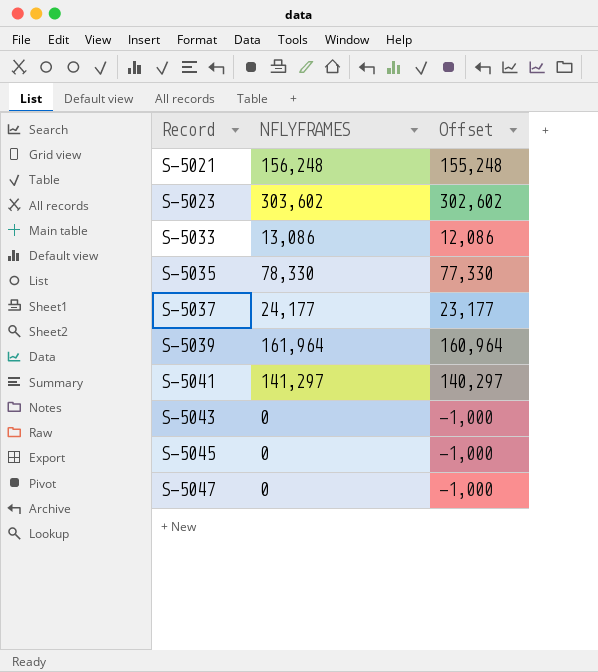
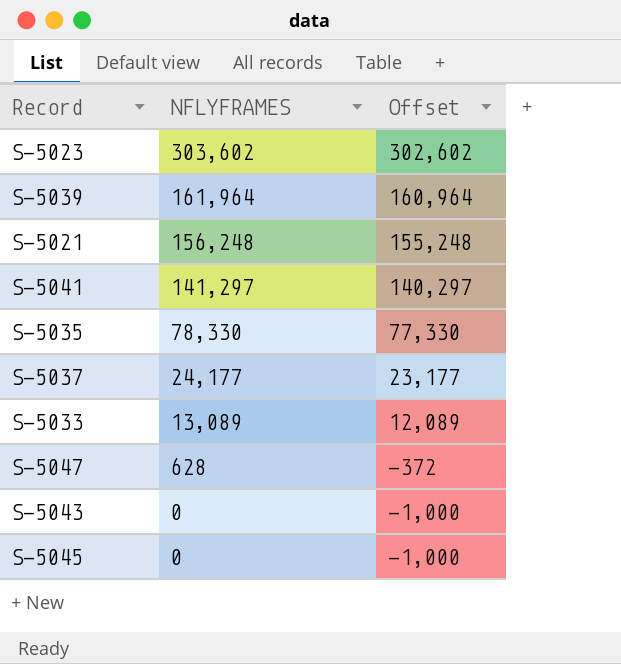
row order: Record ascending -> NFLYFRAMES descending
S-5033 | NFLYFRAMES: 13,086 -> 13,089
S-5033 | Offset: 12,086 -> 12,089
S-5047 | NFLYFRAMES: 0 -> 628
S-5047 | Offset: -1,000 -> -372

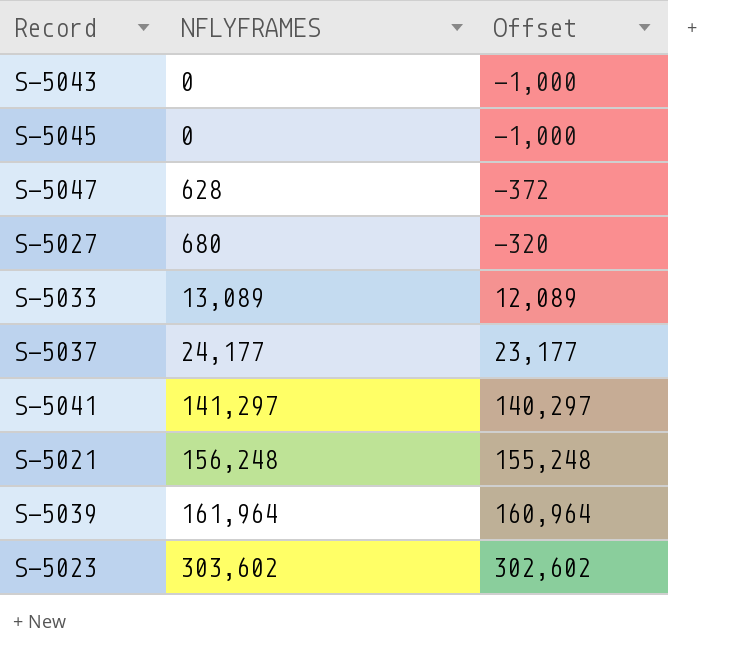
row order: NFLYFRAMES descending -> NFLYFRAMES ascending
row S-5035: 78,330 | 77,330 -> none
row S-5027: none -> 680 | -320

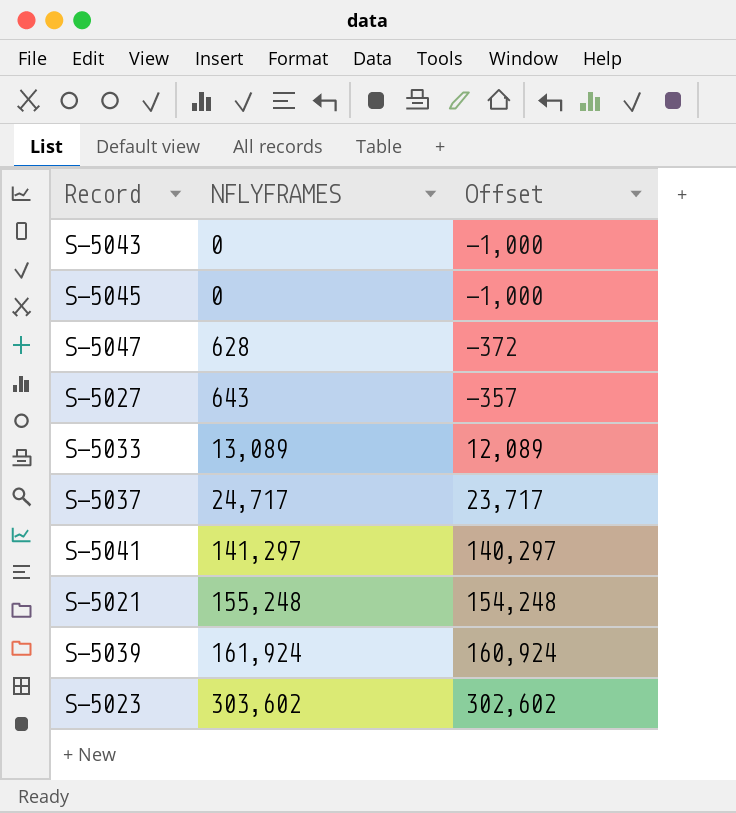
S-5027 | NFLYFRAMES: 680 -> 643
S-5027 | Offset: -320 -> -357
S-5037 | NFLYFRAMES: 24,177 -> 24,717
S-5037 | Offset: 23,177 -> 23,717
S-5021 | NFLYFRAMES: 156,248 -> 155,248
S-5021 | Offset: 155,248 -> 154,248
S-5039 | NFLYFRAMES: 161,964 -> 161,924
S-5039 | Offset: 160,964 -> 160,924

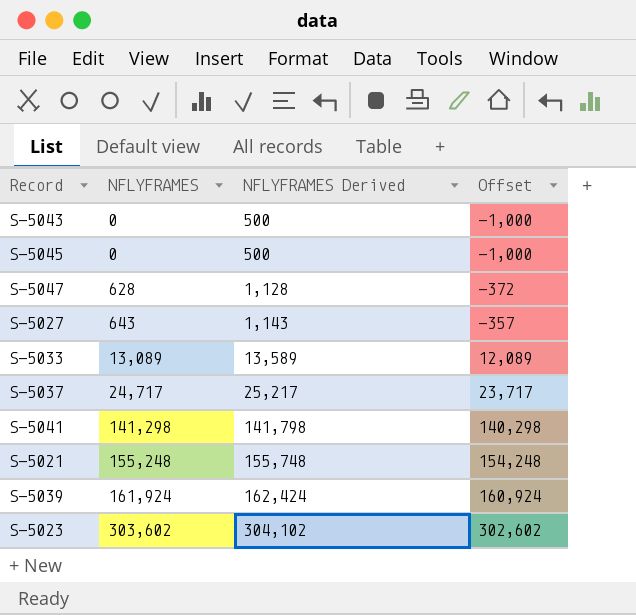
column NFLYFRAMES Derived | formula: none -> [NFLYFRAMES] + 500
S-5041 | NFLYFRAMES: 141,297 -> 141,298
S-5041 | Offset: 140,297 -> 140,298

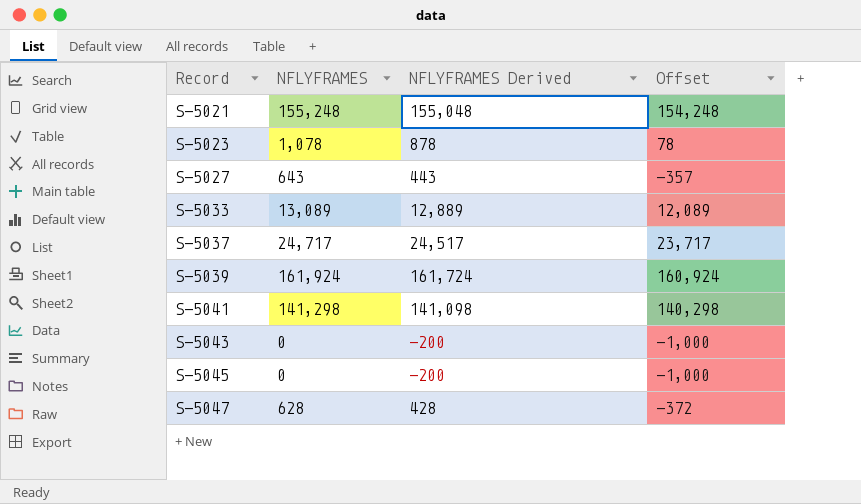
row order: NFLYFRAMES ascending -> Record ascending
column NFLYFRAMES Derived | formula: [NFLYFRAMES] + 500 -> [NFLYFRAMES] - 200
S-5023 | NFLYFRAMES: 303,602 -> 1,078
S-5023 | Offset: 302,602 -> 78

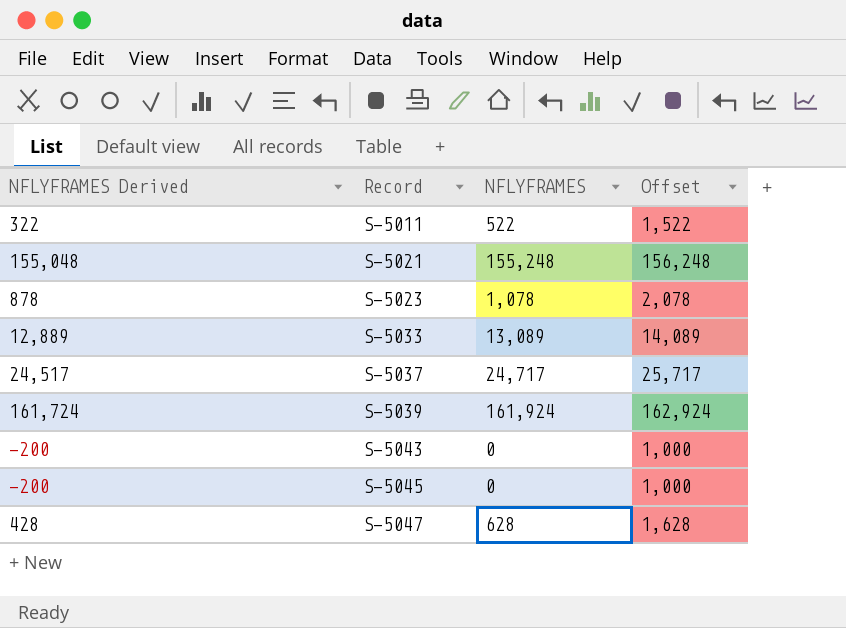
column NFLYFRAMES Derived | position: 3 -> 1
column Offset | formula: [NFLYFRAMES] - 1000 -> [NFLYFRAMES] + 1000
row S-5027: 643 | 443 | -357 -> none
row S-5041: 141,298 | 141,098 | 140,298 -> none
row S-5011: none -> 322 | 522 | 1,522

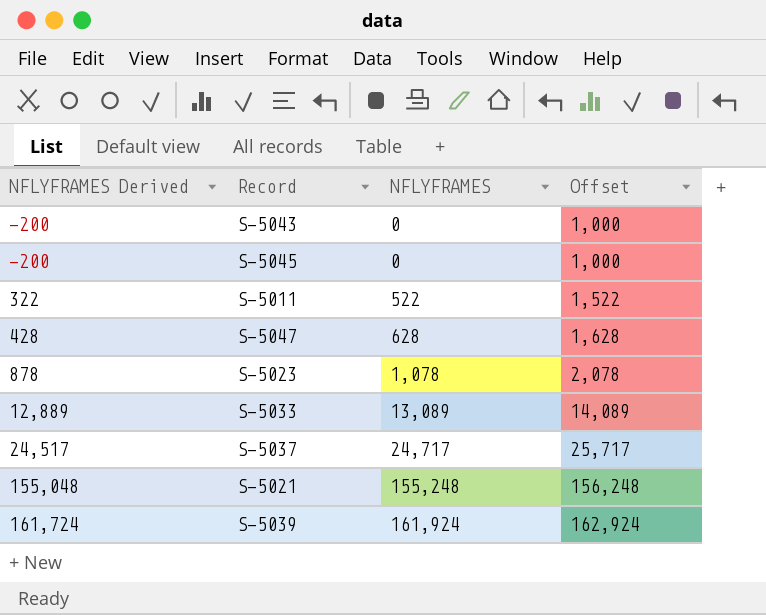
row order: Record ascending -> NFLYFRAMES Derived ascending

